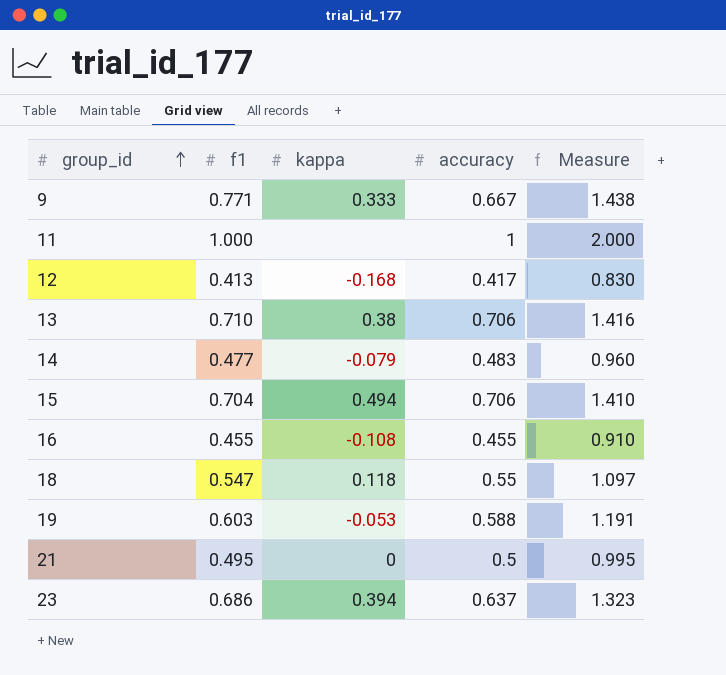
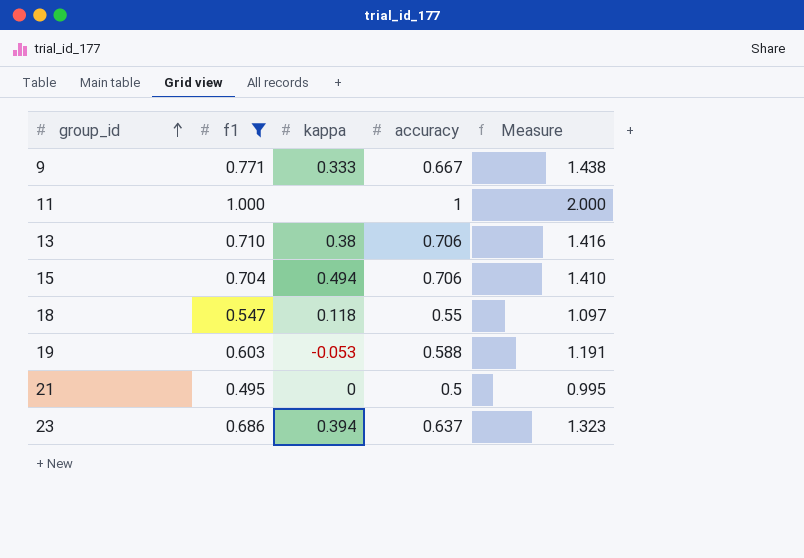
filter: none -> f1 >= 0.495

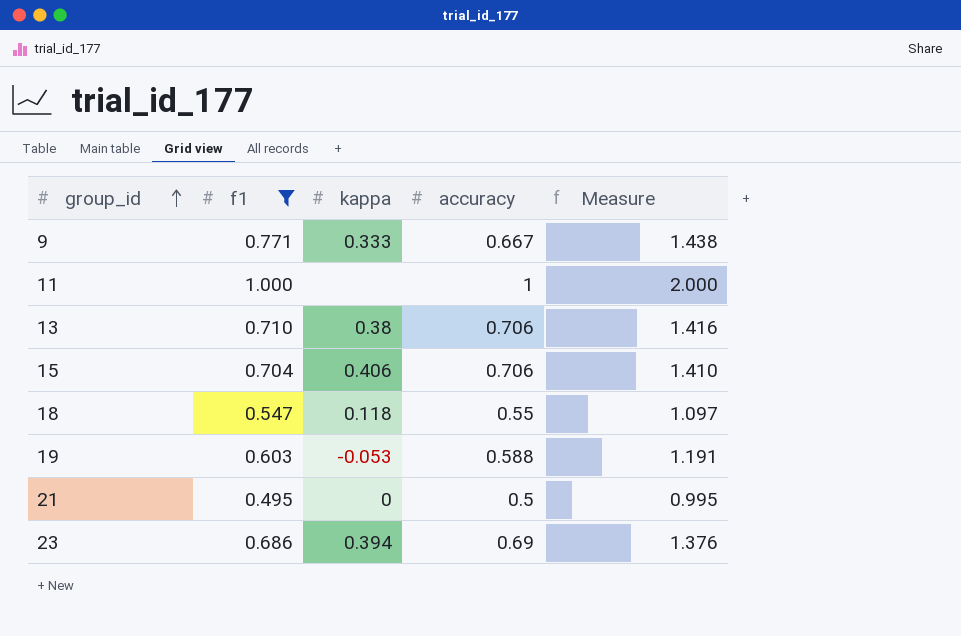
15 | kappa: 0.494 -> 0.406
23 | accuracy: 0.637 -> 0.69
23 | Measure: 1.323 -> 1.376

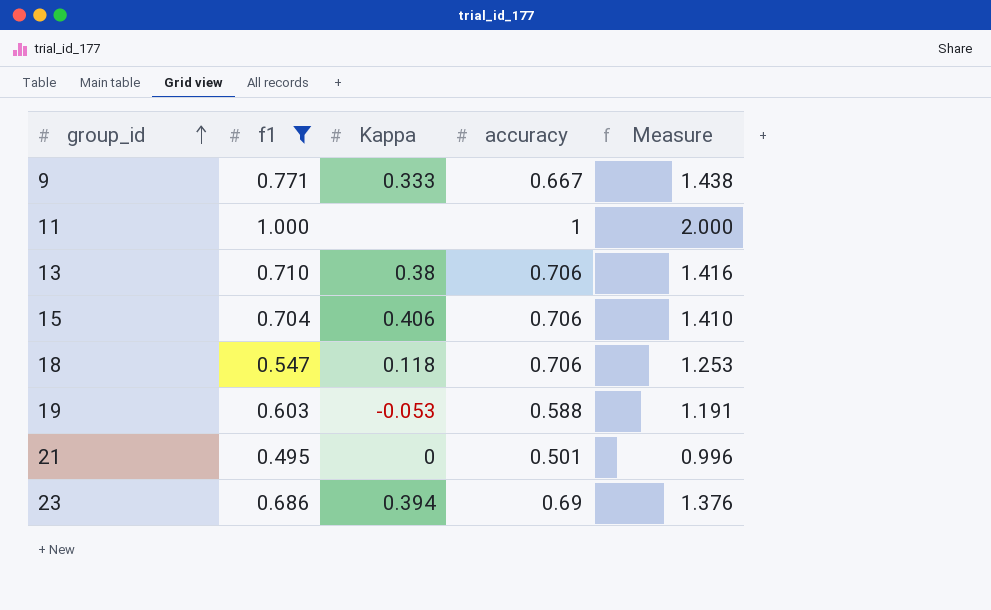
column name: kappa -> Kappa
18 | accuracy: 0.55 -> 0.706
18 | Measure: 1.097 -> 1.253
21 | accuracy: 0.5 -> 0.501
21 | Measure: 0.995 -> 0.996

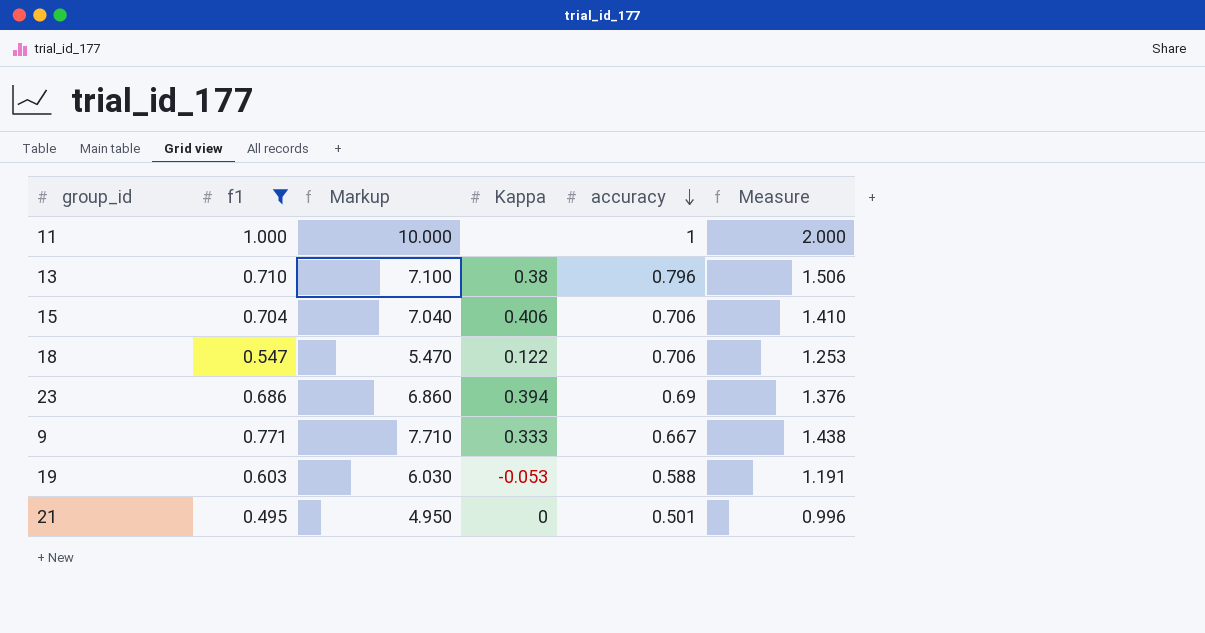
row order: group_id ascending -> accuracy descending
column Markup | formula: none -> [f1] * 10
13 | accuracy: 0.706 -> 0.796
13 | Measure: 1.416 -> 1.506
18 | Kappa: 0.118 -> 0.122

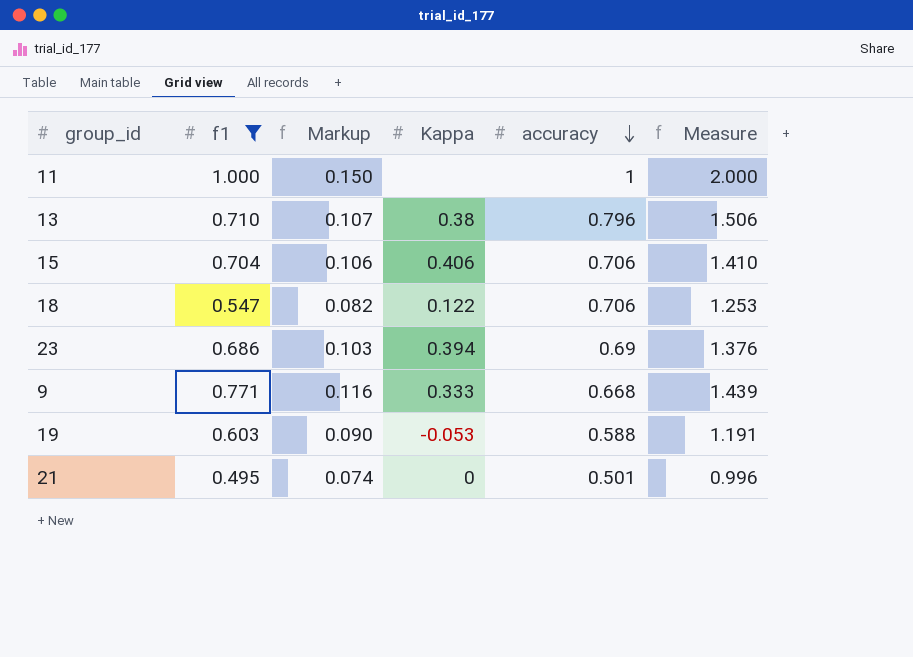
column Markup | formula: [f1] * 10 -> [f1] * 0.15
9 | accuracy: 0.667 -> 0.668
9 | Measure: 1.438 -> 1.439

